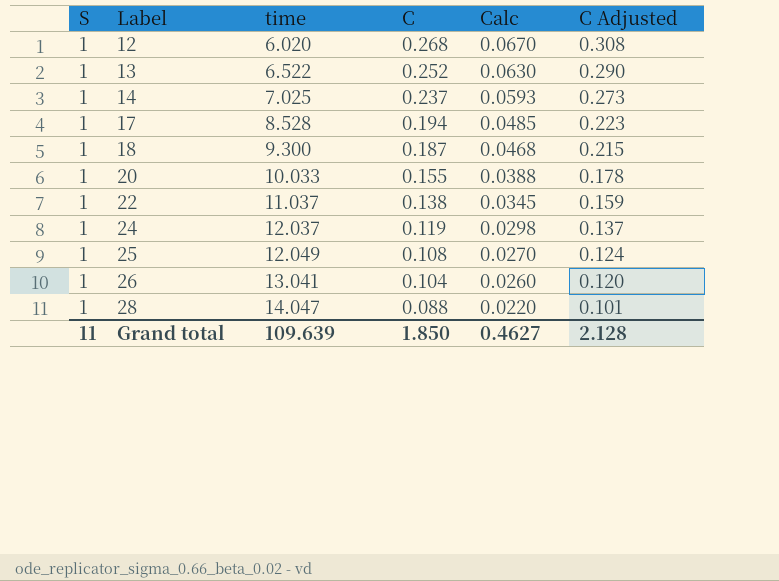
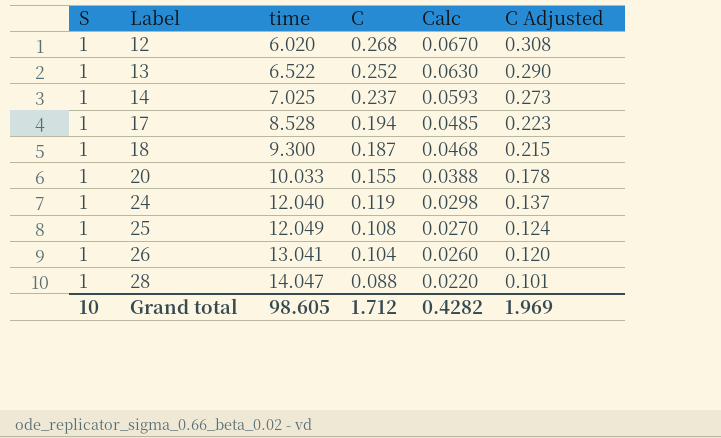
row 22: 1 | 11.037 | 0.138 | 0.0345 | 0.159 -> none
24 | time: 12.037 -> 12.040
Grand total | S: 11 -> 10
Grand total | time: 109.639 -> 98.605
Grand total | C: 1.850 -> 1.712
Grand total | Calc: 0.4627 -> 0.4282
Grand total | C Adjusted: 2.128 -> 1.969

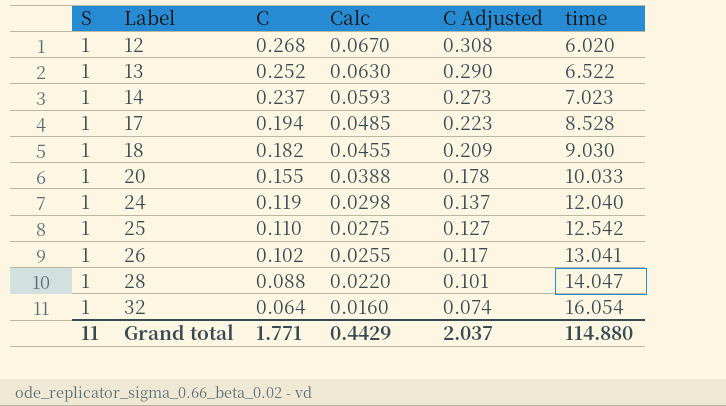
column time | position: 3 -> 6
14 | time: 7.025 -> 7.023
18 | C: 0.187 -> 0.182
18 | Calc: 0.0468 -> 0.0455
18 | C Adjusted: 0.215 -> 0.209
18 | time: 9.300 -> 9.030
25 | C: 0.108 -> 0.110
25 | Calc: 0.0270 -> 0.0275
25 | C Adjusted: 0.124 -> 0.127
25 | time: 12.049 -> 12.542
26 | C: 0.104 -> 0.102
26 | Calc: 0.0260 -> 0.0255
26 | C Adjusted: 0.120 -> 0.117
row 32: none -> 1 | 0.064 | 0.0160 | 0.074 | 16.054
Grand total | S: 10 -> 11
Grand total | C: 1.712 -> 1.771
Grand total | Calc: 0.4282 -> 0.4429
Grand total | C Adjusted: 1.969 -> 2.037
Grand total | time: 98.605 -> 114.880

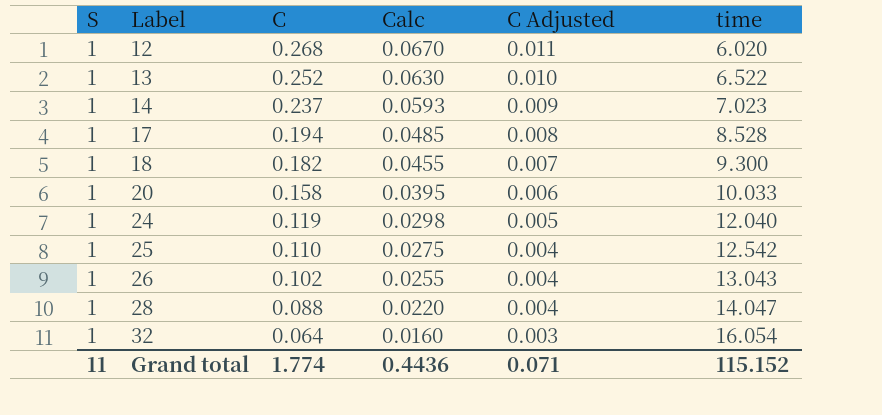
column C Adjusted | formula: [C] * 1.15 -> [C] * 0.04
18 | time: 9.030 -> 9.300
20 | C: 0.155 -> 0.158
20 | Calc: 0.0388 -> 0.0395
26 | time: 13.041 -> 13.043
Grand total | C: 1.771 -> 1.774
Grand total | Calc: 0.4429 -> 0.4436
Grand total | C Adjusted: 2.037 -> 0.071
Grand total | time: 114.880 -> 115.152

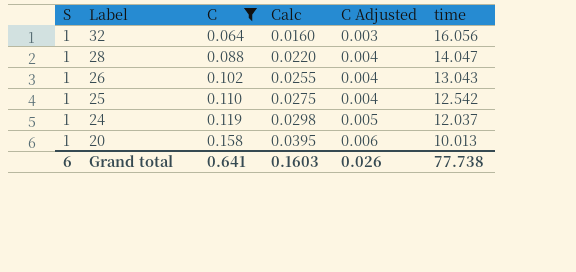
filter: none -> C <= 0.158
row order: Label ascending -> Label descending
32 | time: 16.054 -> 16.056
24 | time: 12.040 -> 12.037
20 | time: 10.033 -> 10.013
Grand total | S: 11 -> 6
Grand total | C: 1.774 -> 0.641
Grand total | Calc: 0.4436 -> 0.1603
Grand total | C Adjusted: 0.071 -> 0.026
Grand total | time: 115.152 -> 77.738

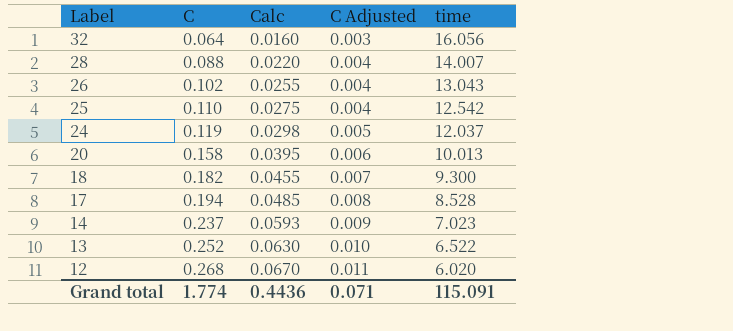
filter: C <= 0.158 -> none
column S | position: 1 -> none
28 | time: 14.047 -> 14.007
Grand total | C: 0.641 -> 1.774
Grand total | Calc: 0.1603 -> 0.4436
Grand total | C Adjusted: 0.026 -> 0.071
Grand total | time: 77.738 -> 115.091

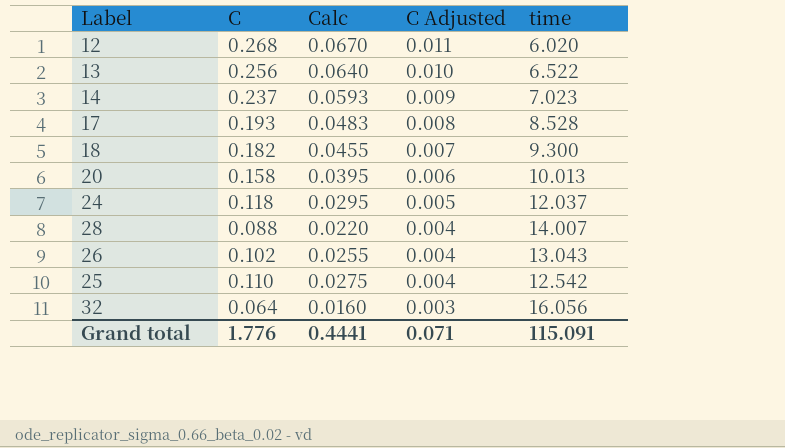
row order: Label descending -> C Adjusted descending
13 | C: 0.252 -> 0.256
13 | Calc: 0.0630 -> 0.0640
17 | C: 0.194 -> 0.193
17 | Calc: 0.0485 -> 0.0483
24 | C: 0.119 -> 0.118
24 | Calc: 0.0298 -> 0.0295
Grand total | C: 1.774 -> 1.776
Grand total | Calc: 0.4436 -> 0.4441

